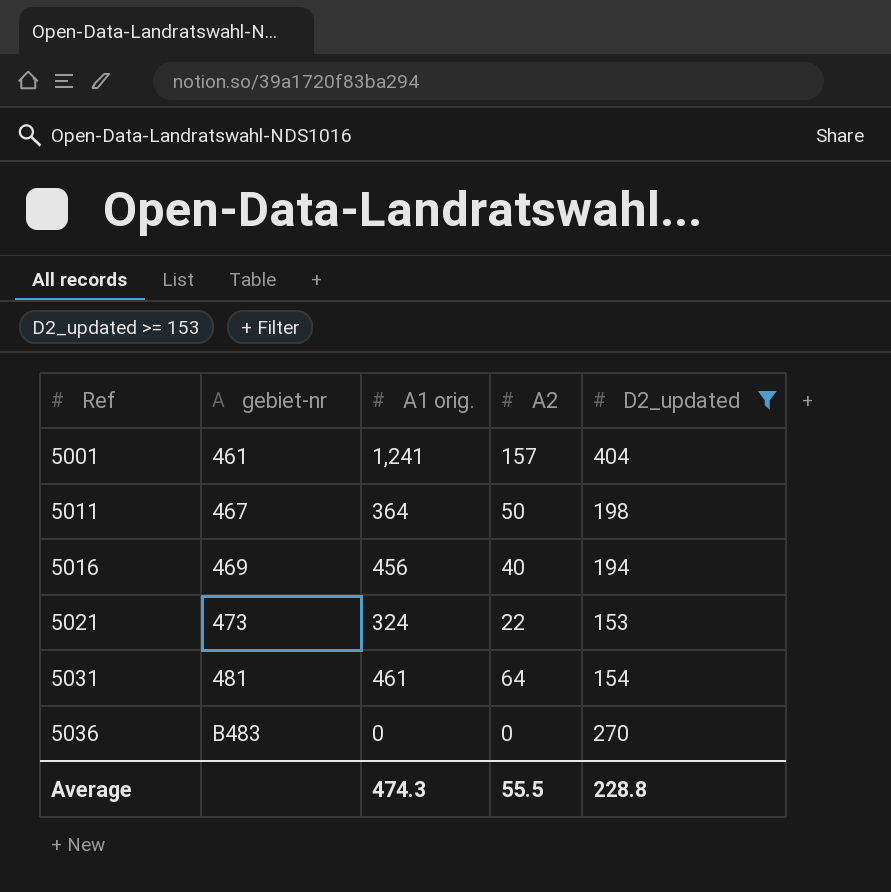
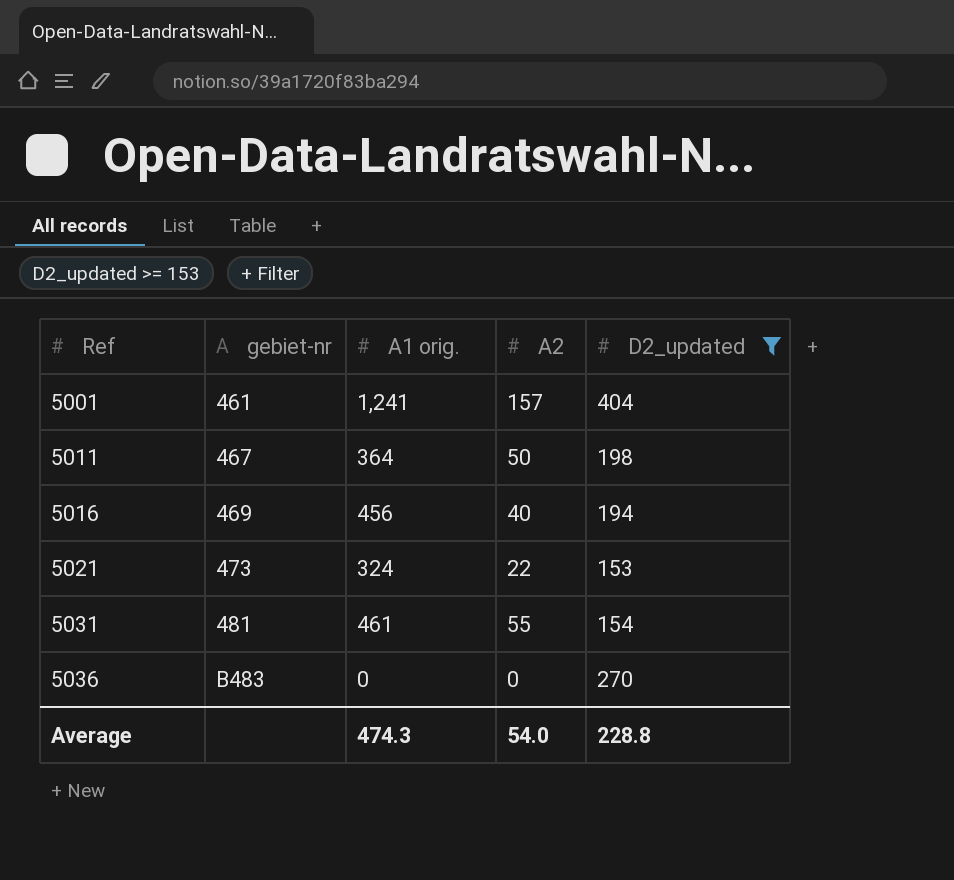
5031 | A2: 64 -> 55
Average | A2: 55.5 -> 54.0

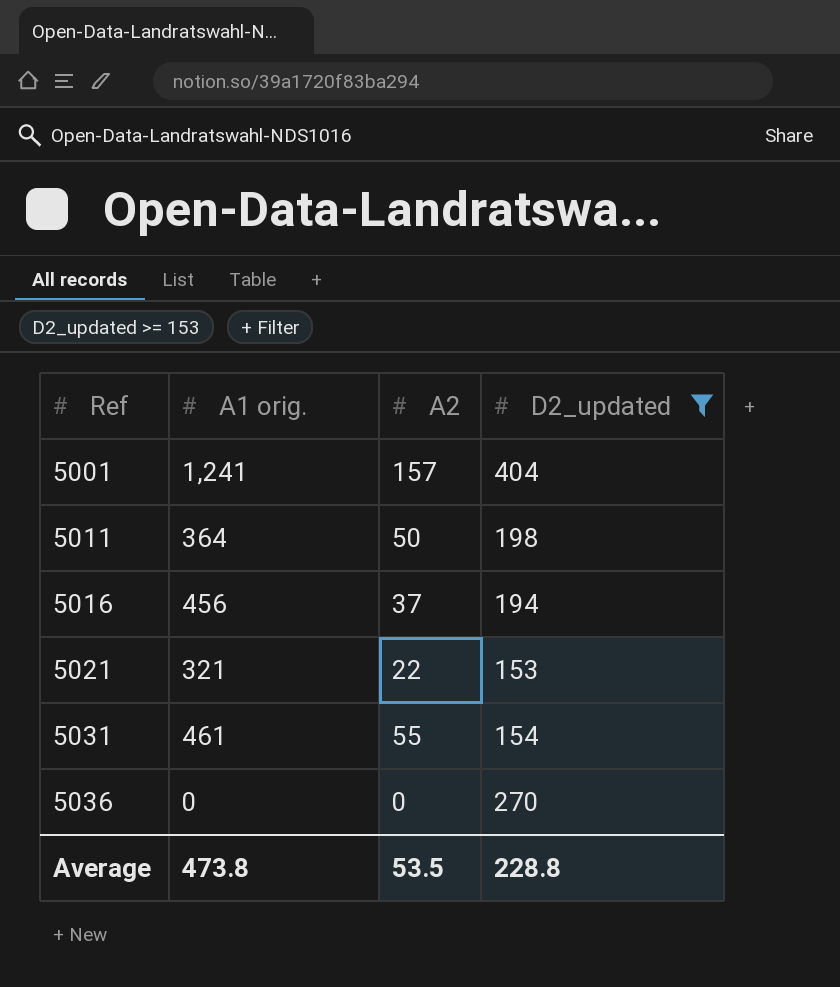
column gebiet-nr | position: 2 -> none
5016 | A2: 40 -> 37
5021 | A1 orig.: 324 -> 321
Average | A1 orig.: 474.3 -> 473.8
Average | A2: 54.0 -> 53.5

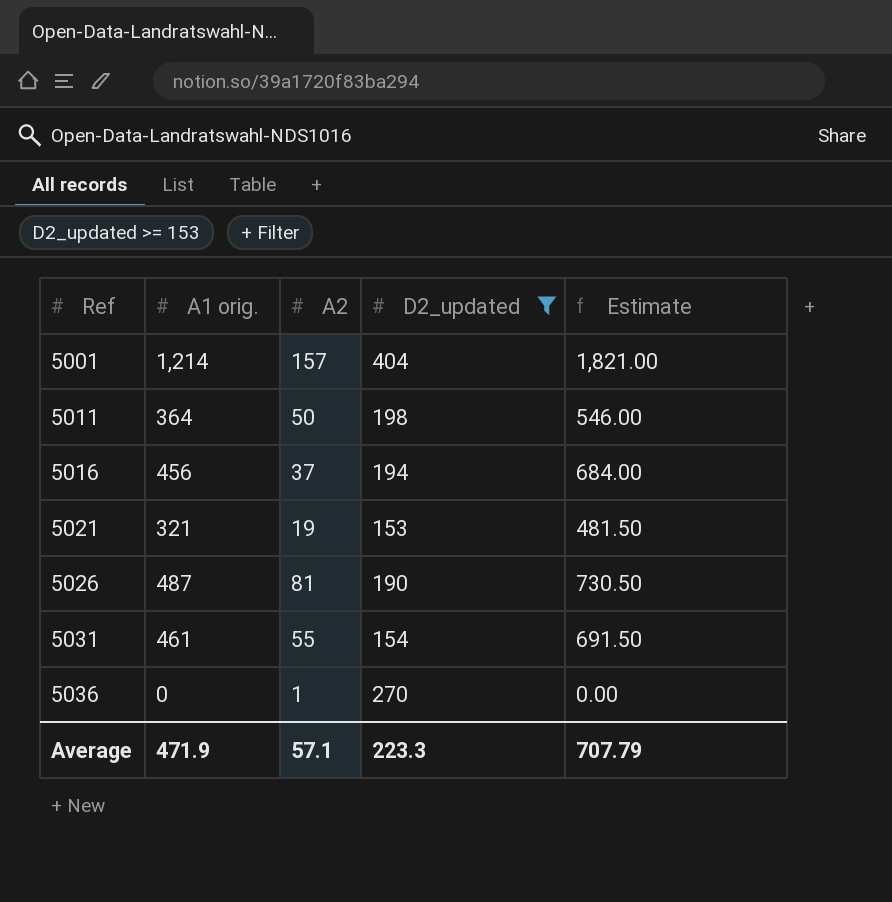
column Estimate | formula: none -> [A1 orig.] * 1.5
5001 | A1 orig.: 1,241 -> 1,214
5021 | A2: 22 -> 19
row 5026: none -> 487 | 81 | 190 | 730.50
5036 | A2: 0 -> 1
Average | A1 orig.: 473.8 -> 471.9
Average | A2: 53.5 -> 57.1
Average | D2_updated: 228.8 -> 223.3

